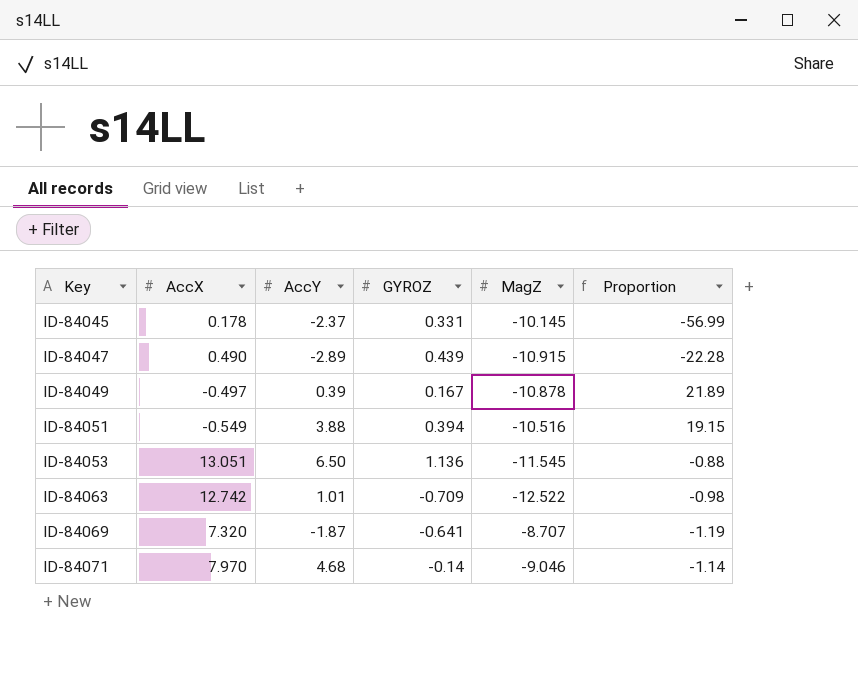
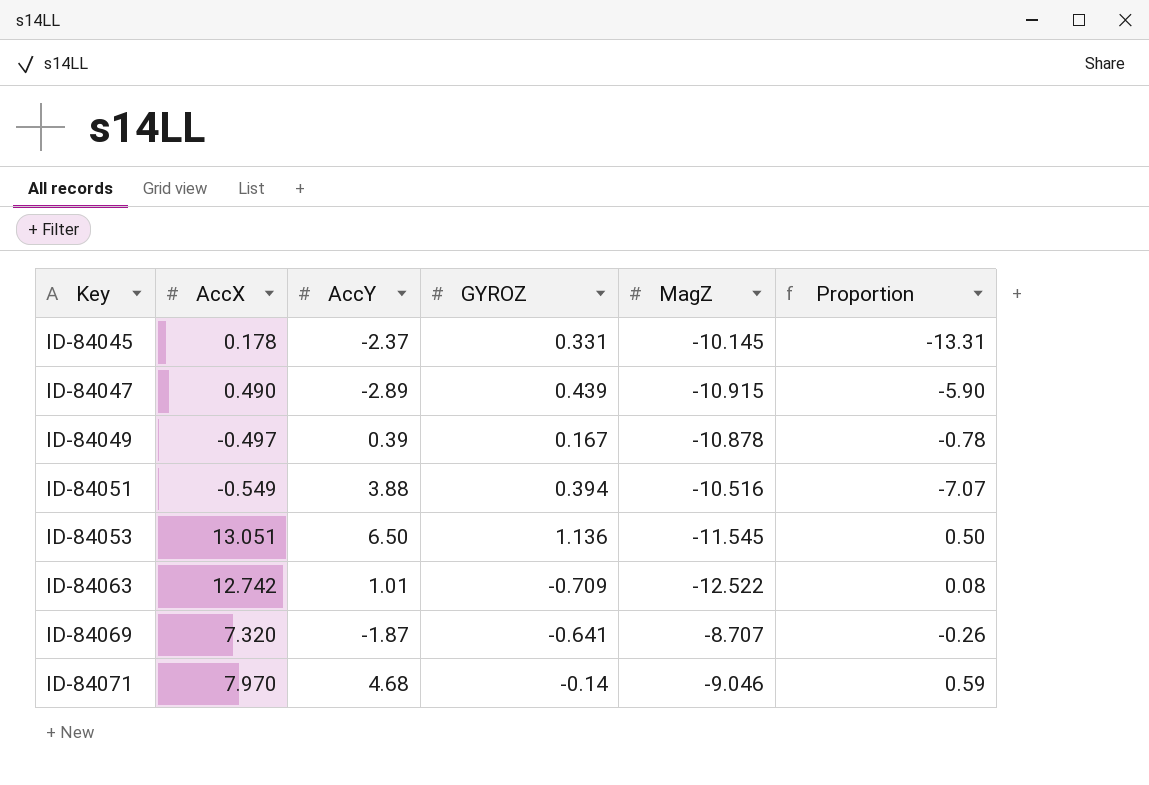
column Proportion | formula: [MagZ] / [AccX] -> [AccY] / [AccX]

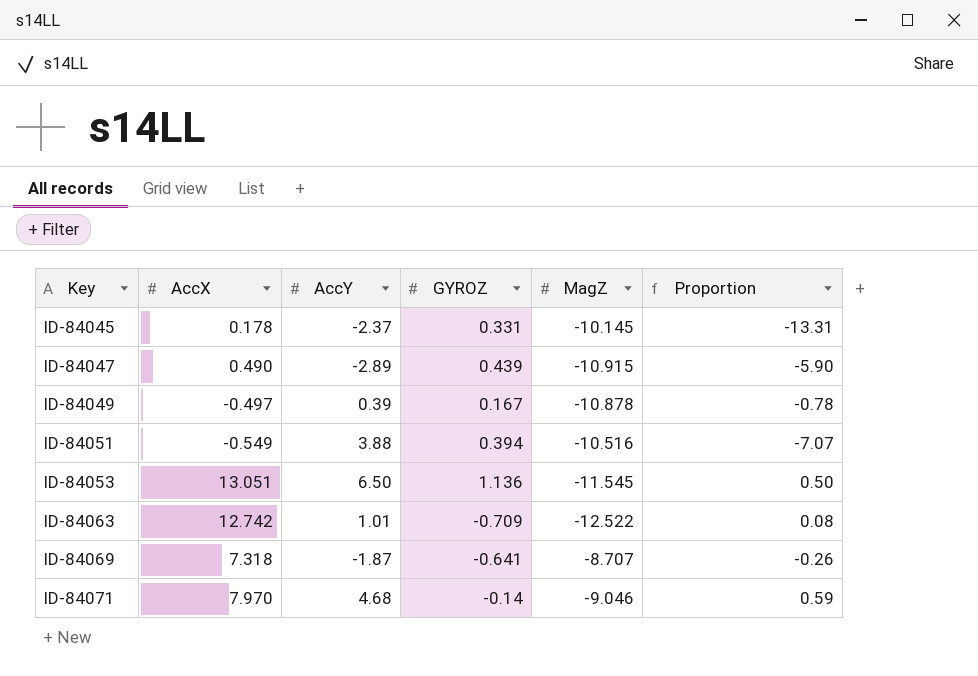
ID-84069 | AccX: 7.320 -> 7.318

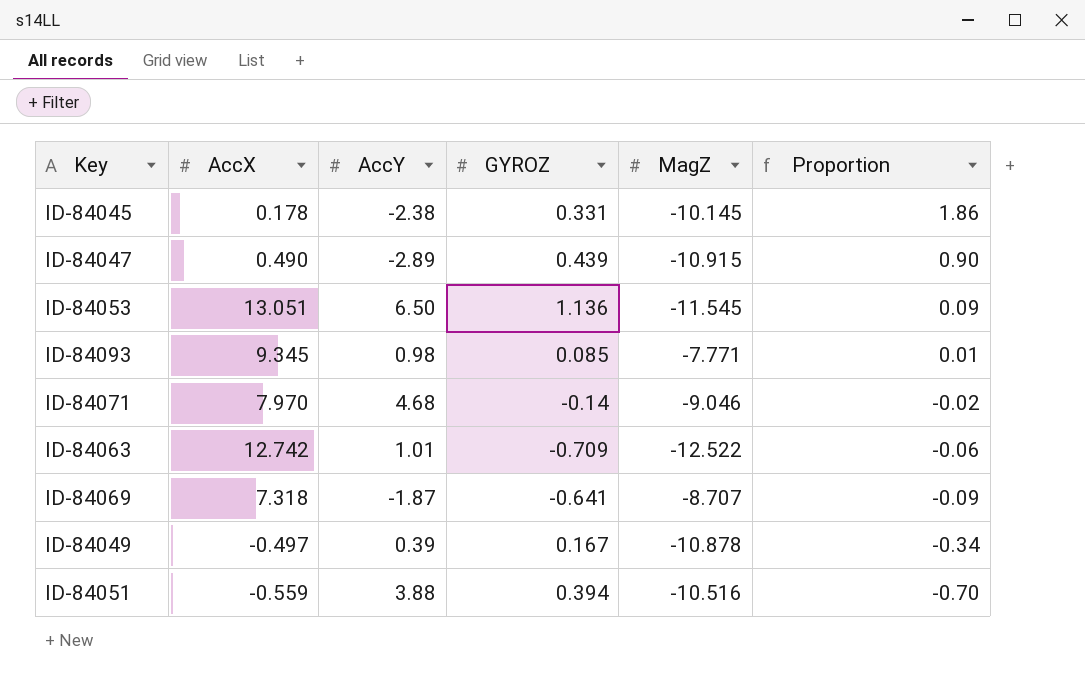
row order: Key ascending -> Proportion descending
column Proportion | formula: [AccY] / [AccX] -> [GYROZ] / [AccX]
ID-84045 | AccY: -2.37 -> -2.38
row ID-84093: none -> 9.345 | 0.98 | 0.085 | -7.771 | 0.01
ID-84051 | AccX: -0.549 -> -0.559

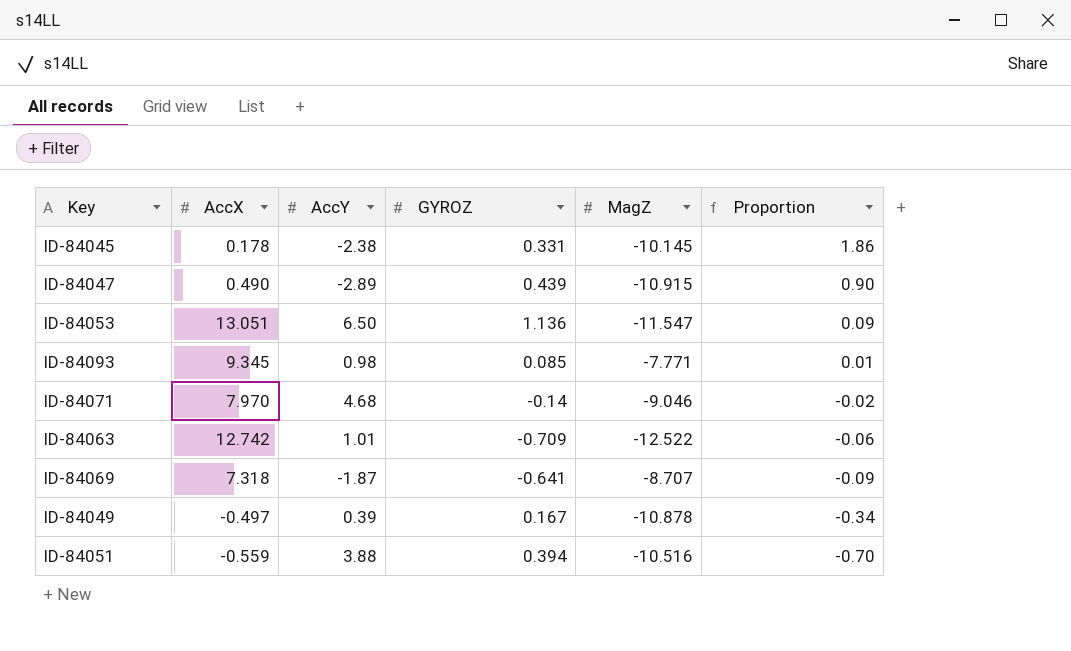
ID-84053 | MagZ: -11.545 -> -11.547

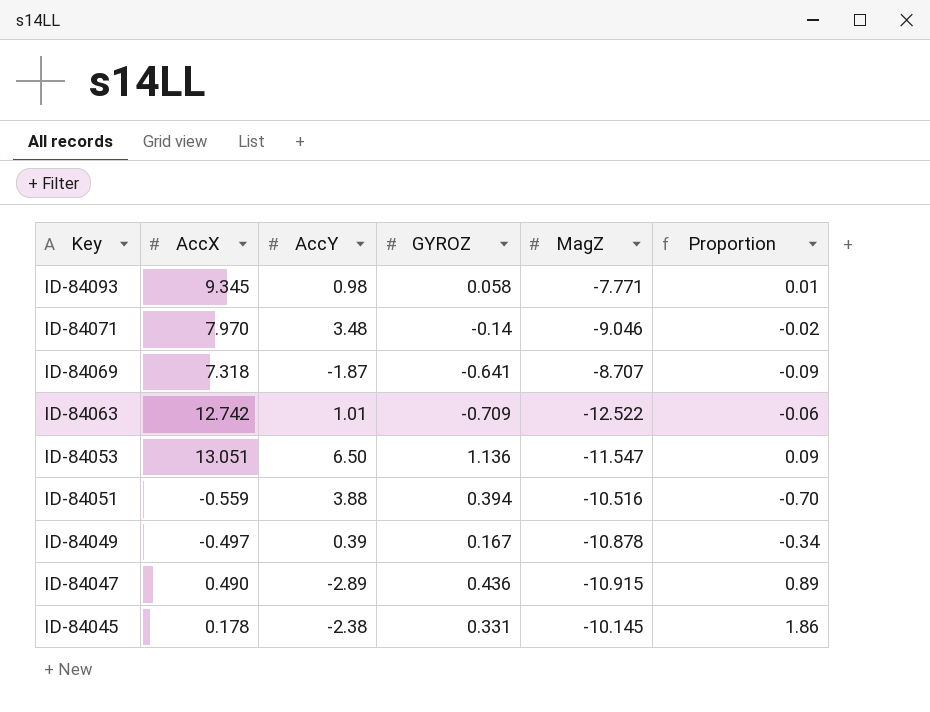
row order: Proportion descending -> Key descending
ID-84093 | GYROZ: 0.085 -> 0.058
ID-84071 | AccY: 4.68 -> 3.48
ID-84047 | GYROZ: 0.439 -> 0.436
ID-84047 | Proportion: 0.90 -> 0.89

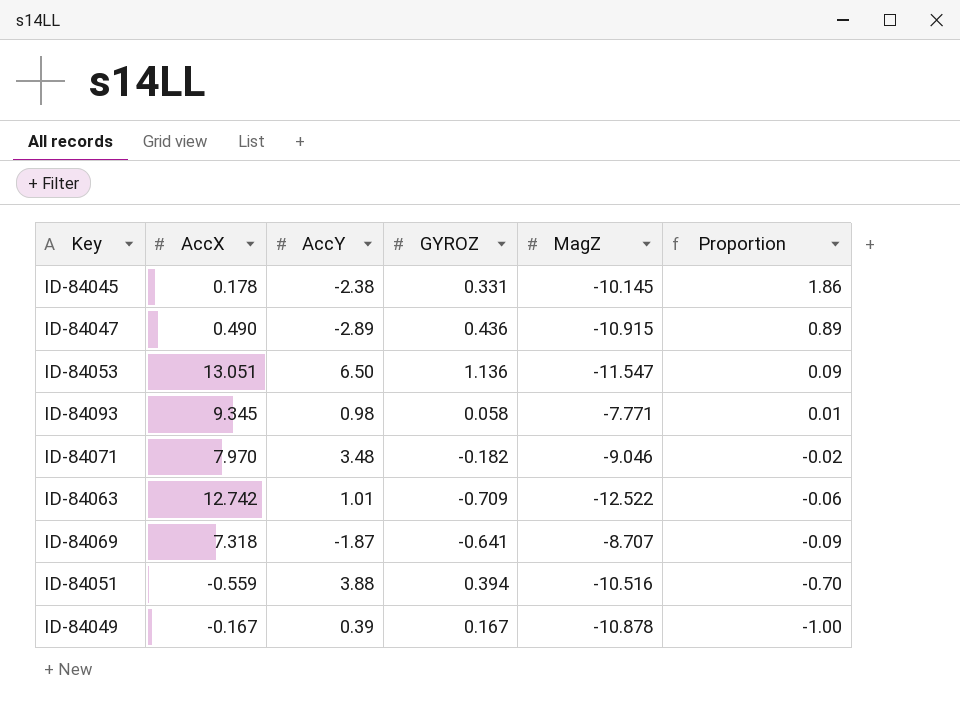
row order: Key descending -> Proportion descending
ID-84071 | GYROZ: -0.14 -> -0.182
ID-84049 | AccX: -0.497 -> -0.167
ID-84049 | Proportion: -0.34 -> -1.00

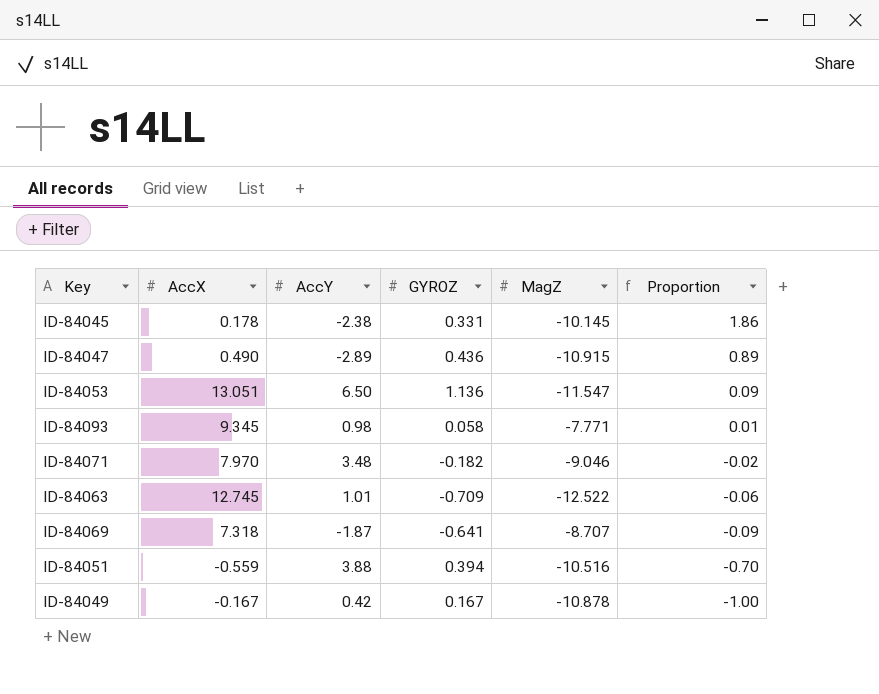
ID-84063 | AccX: 12.742 -> 12.745
ID-84049 | AccY: 0.39 -> 0.42

